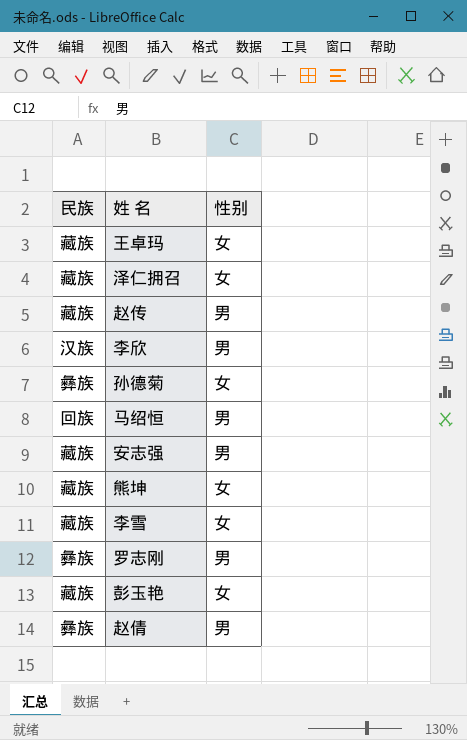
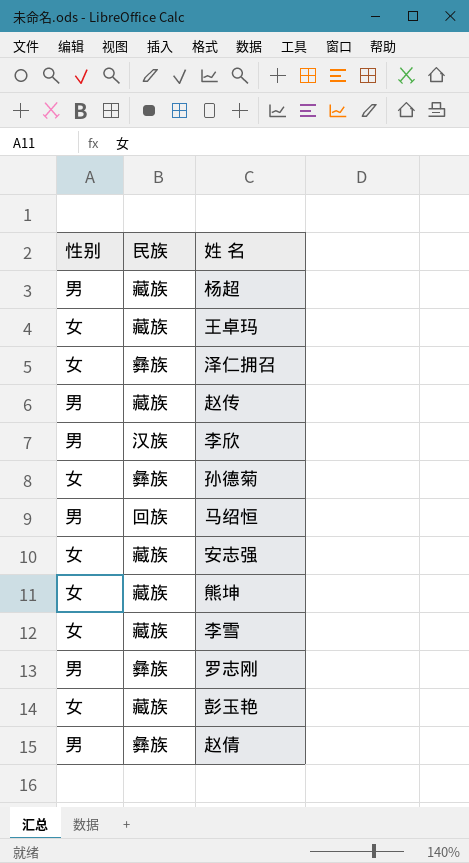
column 性别 | position: 3 -> 1
row 杨超: none -> 男 | 藏族
泽仁拥召 | 民族: 藏族 -> 彝族
安志强 | 性别: 男 -> 女

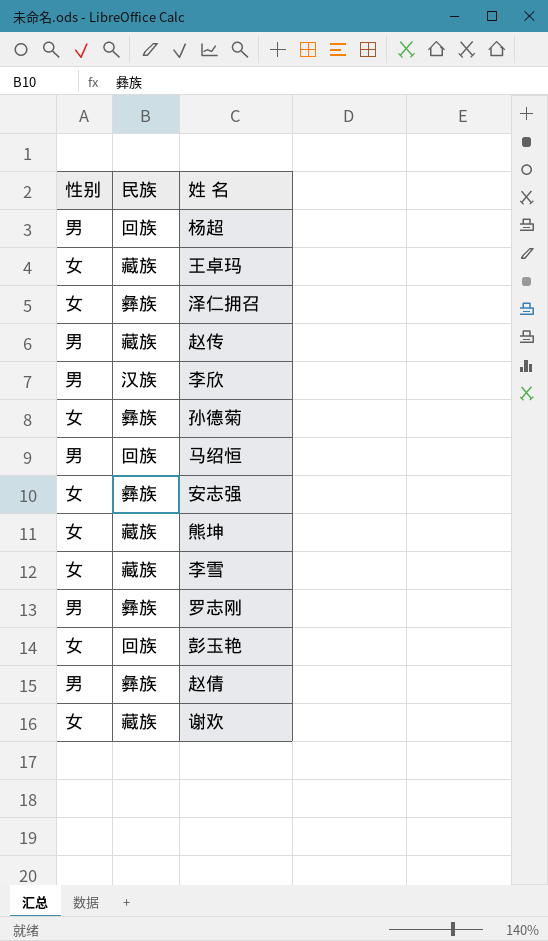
杨超 | 民族: 藏族 -> 回族
安志强 | 民族: 藏族 -> 彝族
彭玉艳 | 民族: 藏族 -> 回族
row 谢欢: none -> 女 | 藏族

